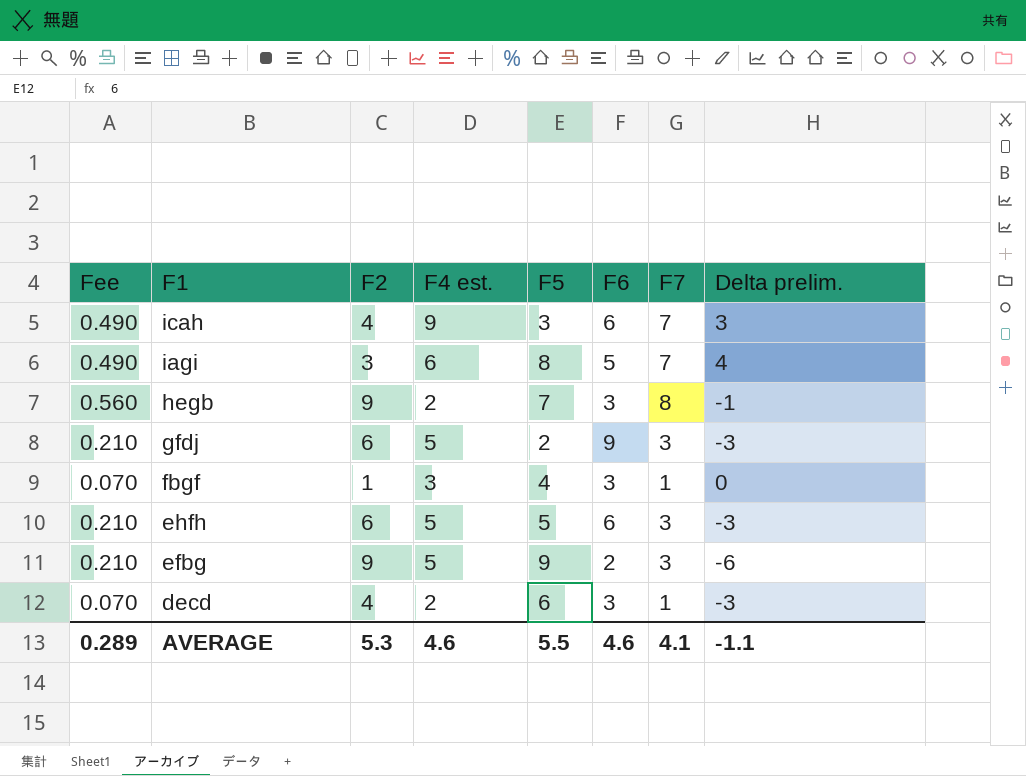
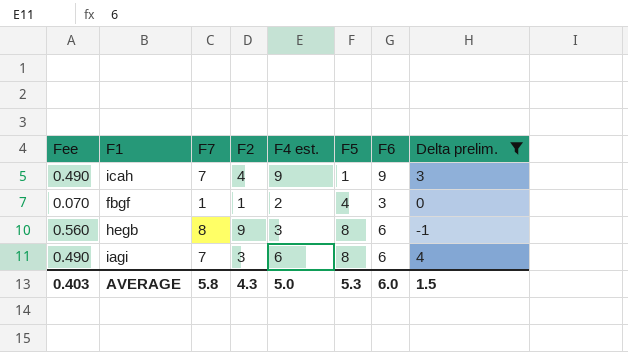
filter: none -> Delta prelim. >= -1
row order: F1 descending -> F5 ascending
column F7 | position: 7 -> 3
icah | F5: 3 -> 1
icah | F6: 6 -> 9
fbgf | F4 est.: 3 -> 2
hegb | F4 est.: 2 -> 3
hegb | F5: 7 -> 8
hegb | F6: 3 -> 6
iagi | F6: 5 -> 6
AVERAGE | Fee: 0.289 -> 0.403
AVERAGE | F7: 4.1 -> 5.8
AVERAGE | F2: 5.3 -> 4.3
AVERAGE | F4 est.: 4.6 -> 5.0
AVERAGE | F5: 5.5 -> 5.3
AVERAGE | F6: 4.6 -> 6.0
AVERAGE | Delta prelim.: -1.1 -> 1.5

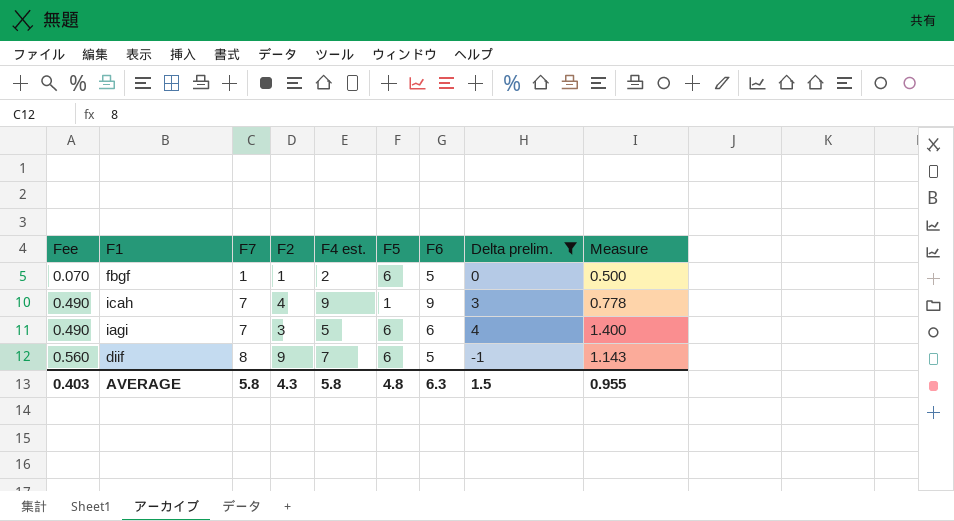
row order: F5 ascending -> Fee ascending
column Measure | formula: none -> [F7] / [F4 est.]
row hegb: 0.560 | 8 | 9 | 3 | 8 | 6 | -1 -> none
fbgf | F5: 4 -> 6
fbgf | F6: 3 -> 5
iagi | F4 est.: 6 -> 5
iagi | F5: 8 -> 6
row diif: none -> 0.560 | 8 | 9 | 7 | 6 | 5 | -1 | 1.143
AVERAGE | F4 est.: 5.0 -> 5.8
AVERAGE | F5: 5.3 -> 4.8
AVERAGE | F6: 6.0 -> 6.3

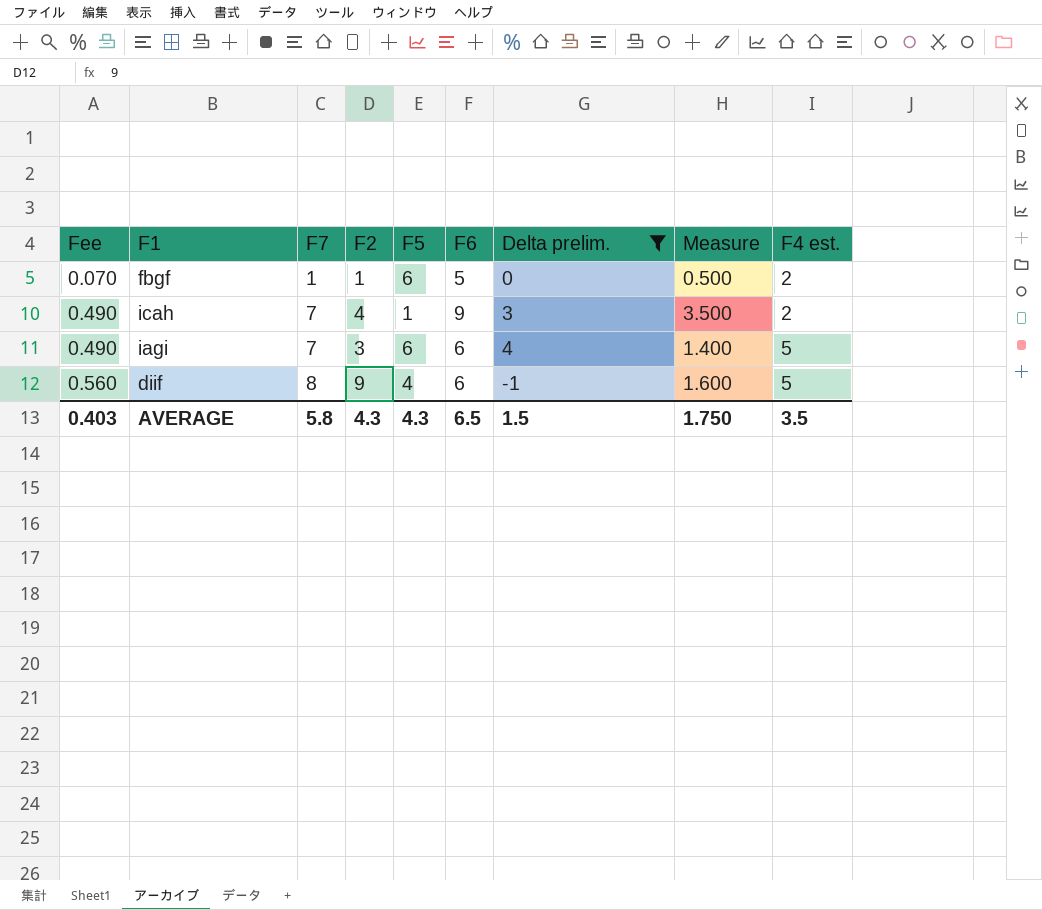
column F4 est. | position: 5 -> 9
icah | Measure: 0.778 -> 3.500
icah | F4 est.: 9 -> 2
diif | F5: 6 -> 4
diif | F6: 5 -> 6
diif | Measure: 1.143 -> 1.600
diif | F4 est.: 7 -> 5
AVERAGE | F5: 4.8 -> 4.3
AVERAGE | F6: 6.3 -> 6.5
AVERAGE | Measure: 0.955 -> 1.750
AVERAGE | F4 est.: 5.8 -> 3.5

